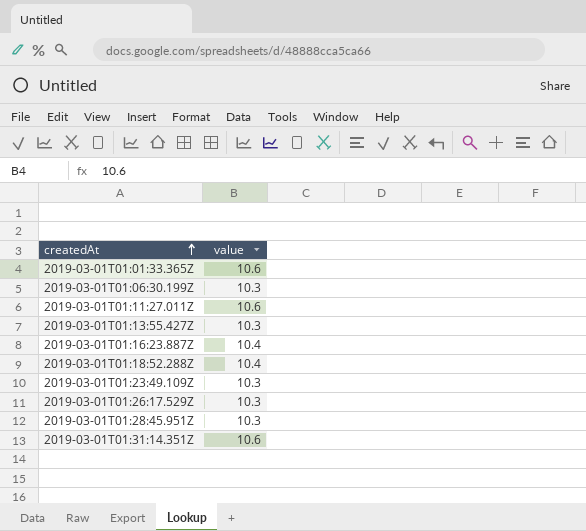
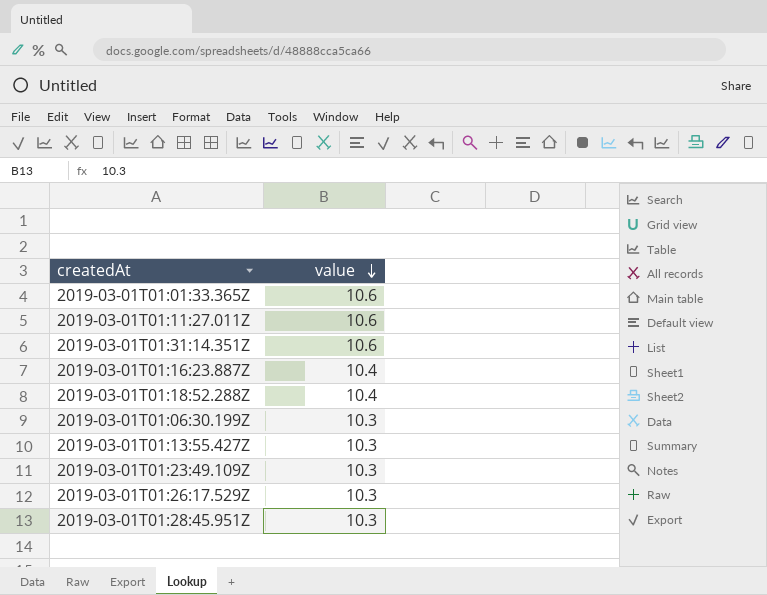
row order: createdAt ascending -> value descending

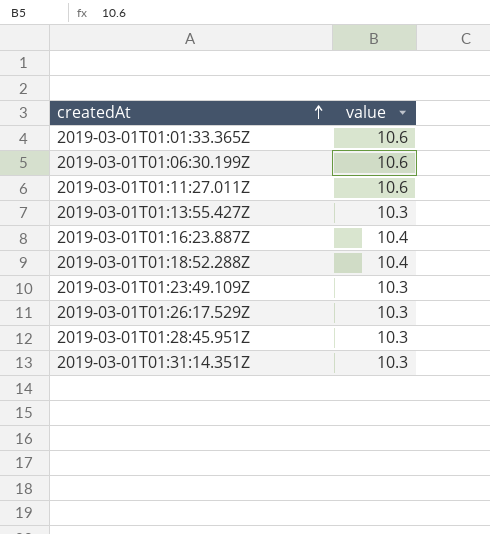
row order: value descending -> createdAt ascending
2019-03-01T01:06:30.199Z | value: 10.3 -> 10.6
2019-03-01T01:31:14.351Z | value: 10.6 -> 10.3

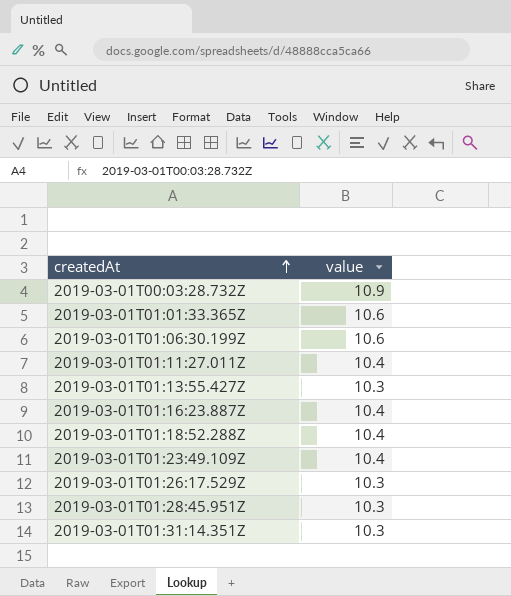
row 2019-03-01T00:03:28.732Z: none -> 10.9
2019-03-01T01:11:27.011Z | value: 10.6 -> 10.4
2019-03-01T01:23:49.109Z | value: 10.3 -> 10.4

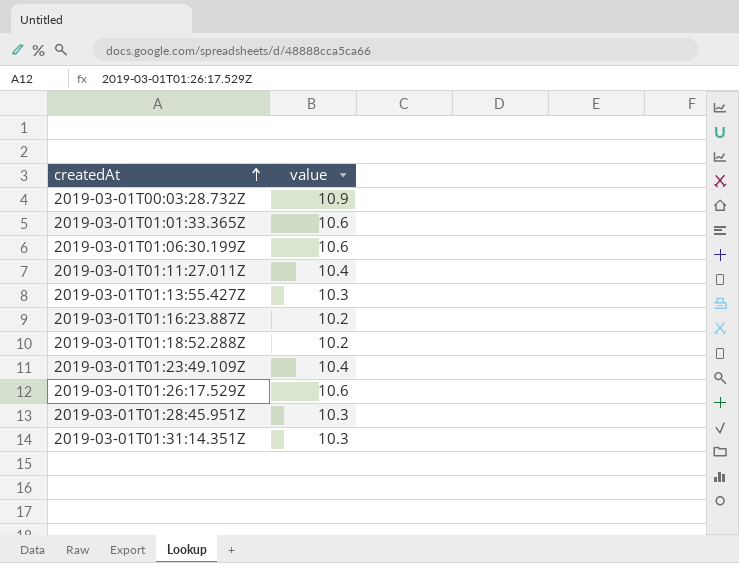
2019-03-01T01:16:23.887Z | value: 10.4 -> 10.2
2019-03-01T01:18:52.288Z | value: 10.4 -> 10.2
2019-03-01T01:26:17.529Z | value: 10.3 -> 10.6

